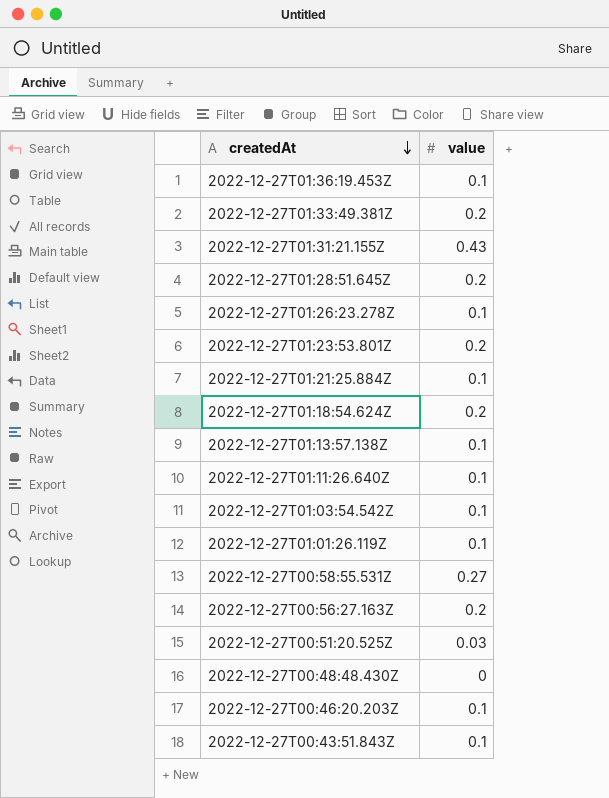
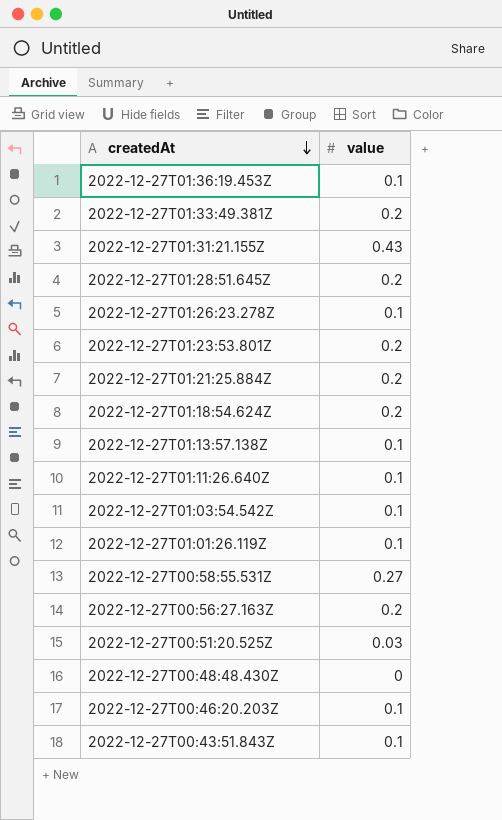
2022-12-27T01:21:25.884Z | value: 0.1 -> 0.2

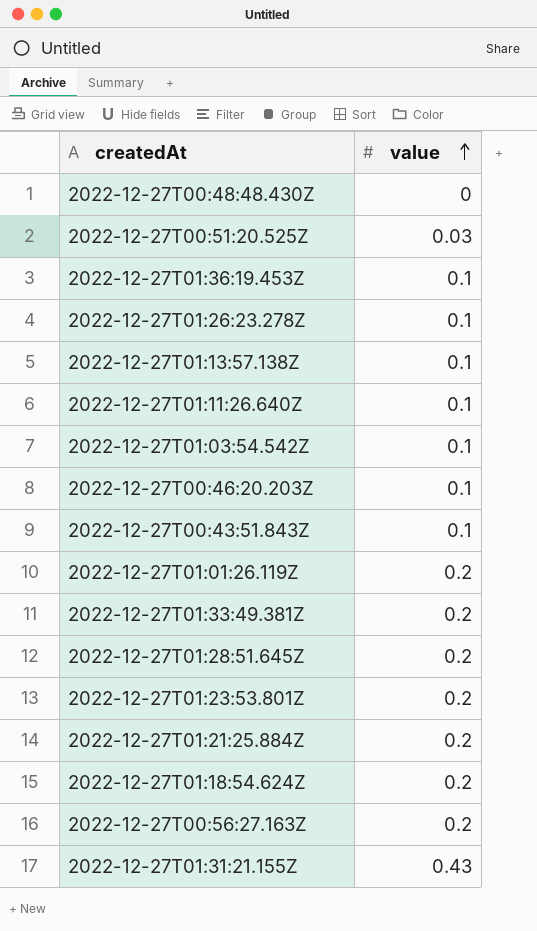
row order: createdAt descending -> value ascending
row 2022-12-27T00:58:55.531Z: 0.27 -> none
2022-12-27T01:01:26.119Z | value: 0.1 -> 0.2

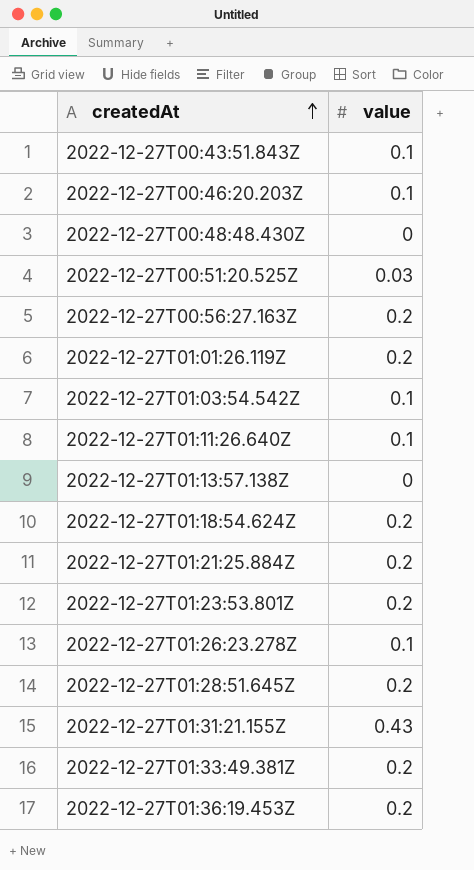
row order: value ascending -> createdAt ascending
2022-12-27T01:13:57.138Z | value: 0.1 -> 0
2022-12-27T01:36:19.453Z | value: 0.1 -> 0.2

